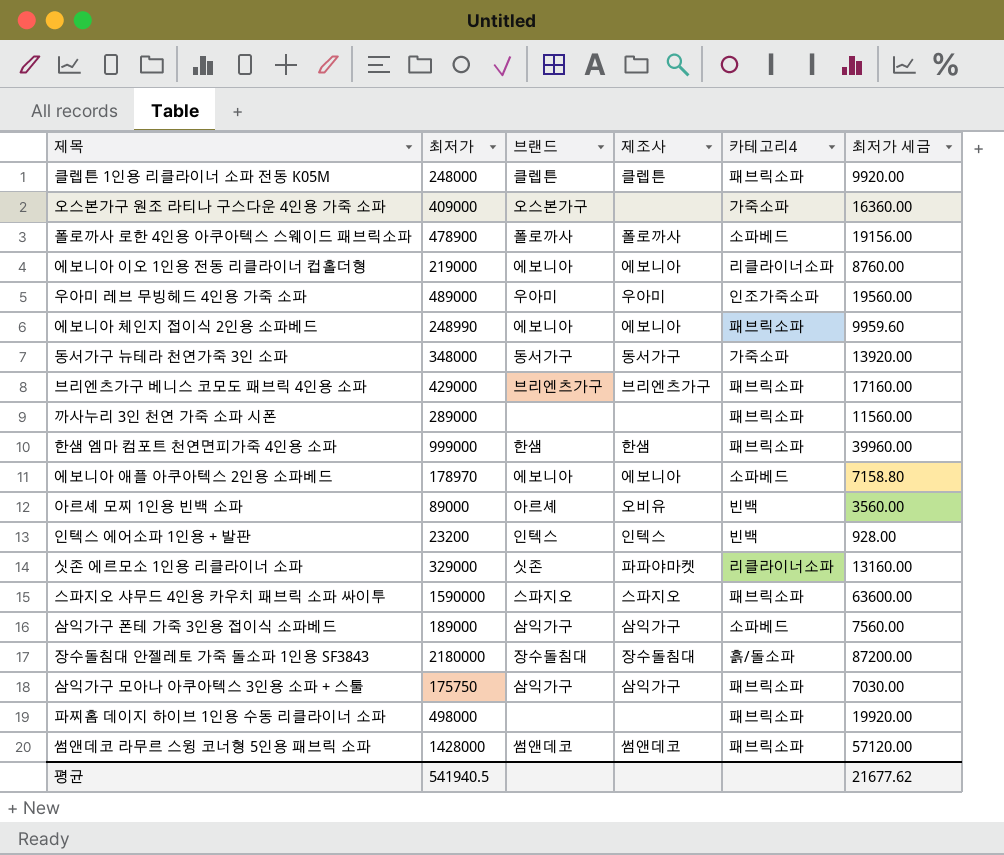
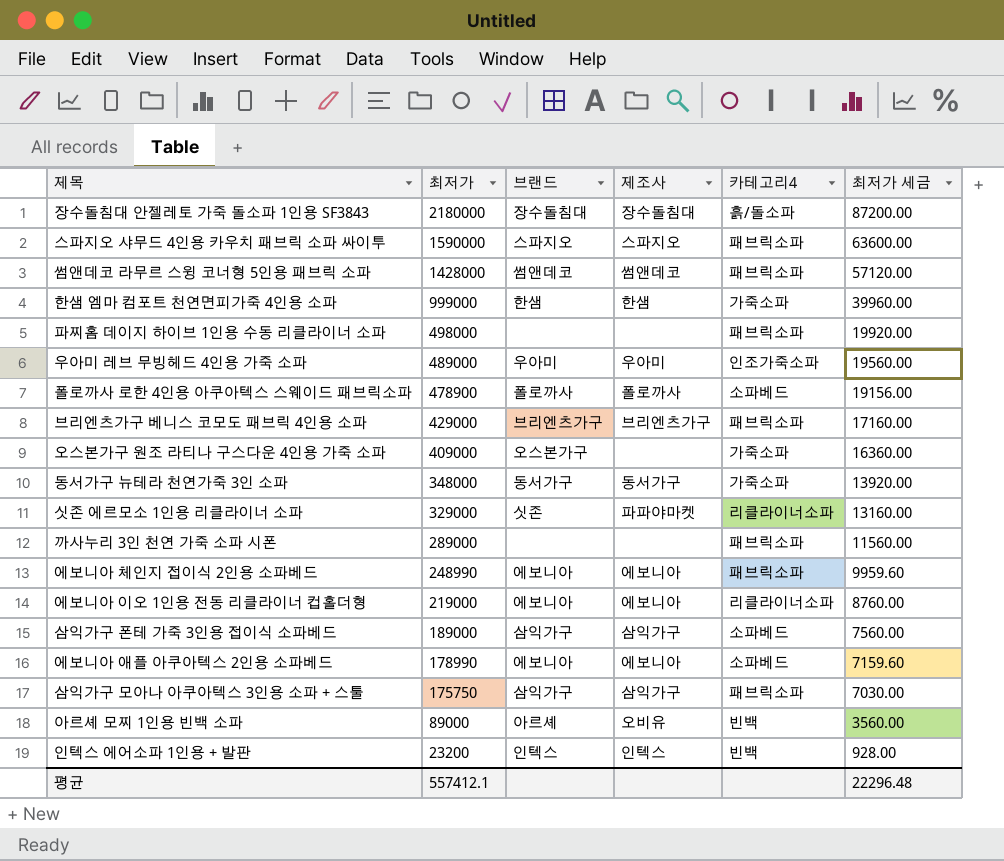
row order: none -> 최저가 descending
row 클렙튼 1인용 리클라이너 소파 전동 K05M: 248000 | 클렙튼 | 클렙튼 | 패브릭소파 | 9920.00 -> none
한샘 엠마 컴포트 천연면피가죽 4인용 소파 | 카테고리4: 패브릭소파 -> 가죽소파
에보니아 애플 아쿠아텍스 2인용 소파베드 | 최저가: 178970 -> 178990
에보니아 애플 아쿠아텍스 2인용 소파베드 | 최저가 세금: 7158.80 -> 7159.60
평균 | 최저가: 541940.5 -> 557412.1
평균 | 최저가 세금: 21677.62 -> 22296.48

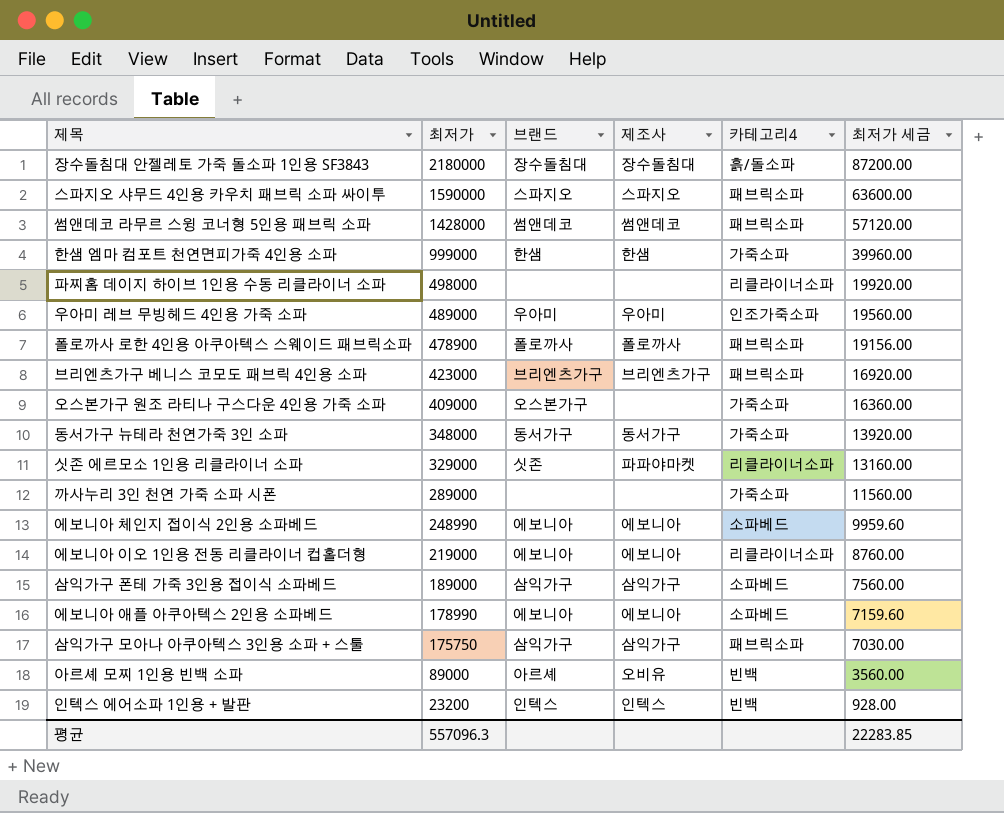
파찌홈 데이지 하이브 1인용 수동 리클라이너 소파 | 카테고리4: 패브릭소파 -> 리클라이너소파
폴로까사 로한 4인용 아쿠아텍스 스웨이드 패브릭소파 | 카테고리4: 소파베드 -> 패브릭소파
브리엔츠가구 베니스 코모도 패브릭 4인용 소파 | 최저가: 429000 -> 423000
브리엔츠가구 베니스 코모도 패브릭 4인용 소파 | 최저가 세금: 17160.00 -> 16920.00
까사누리 3인 천연 가죽 소파 시폰 | 카테고리4: 패브릭소파 -> 가죽소파
에보니아 체인지 접이식 2인용 소파베드 | 카테고리4: 패브릭소파 -> 소파베드
평균 | 최저가: 557412.1 -> 557096.3
평균 | 최저가 세금: 22296.48 -> 22283.85

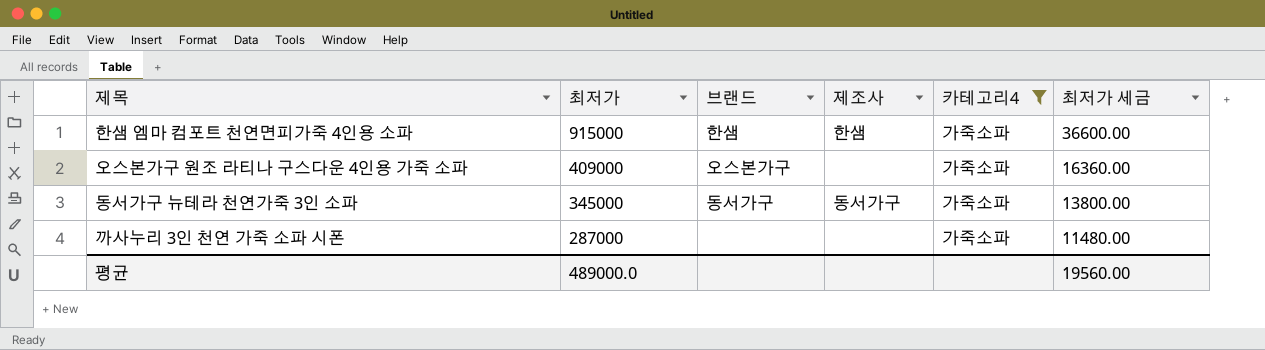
filter: none -> 카테고리4 = 가죽소파
한샘 엠마 컴포트 천연면피가죽 4인용 소파 | 최저가: 999000 -> 915000
한샘 엠마 컴포트 천연면피가죽 4인용 소파 | 최저가 세금: 39960.00 -> 36600.00
동서가구 뉴테라 천연가죽 3인 소파 | 최저가: 348000 -> 345000
동서가구 뉴테라 천연가죽 3인 소파 | 최저가 세금: 13920.00 -> 13800.00
까사누리 3인 천연 가죽 소파 시폰 | 최저가: 289000 -> 287000
까사누리 3인 천연 가죽 소파 시폰 | 최저가 세금: 11560.00 -> 11480.00
평균 | 최저가: 557096.3 -> 489000.0
평균 | 최저가 세금: 22283.85 -> 19560.00

